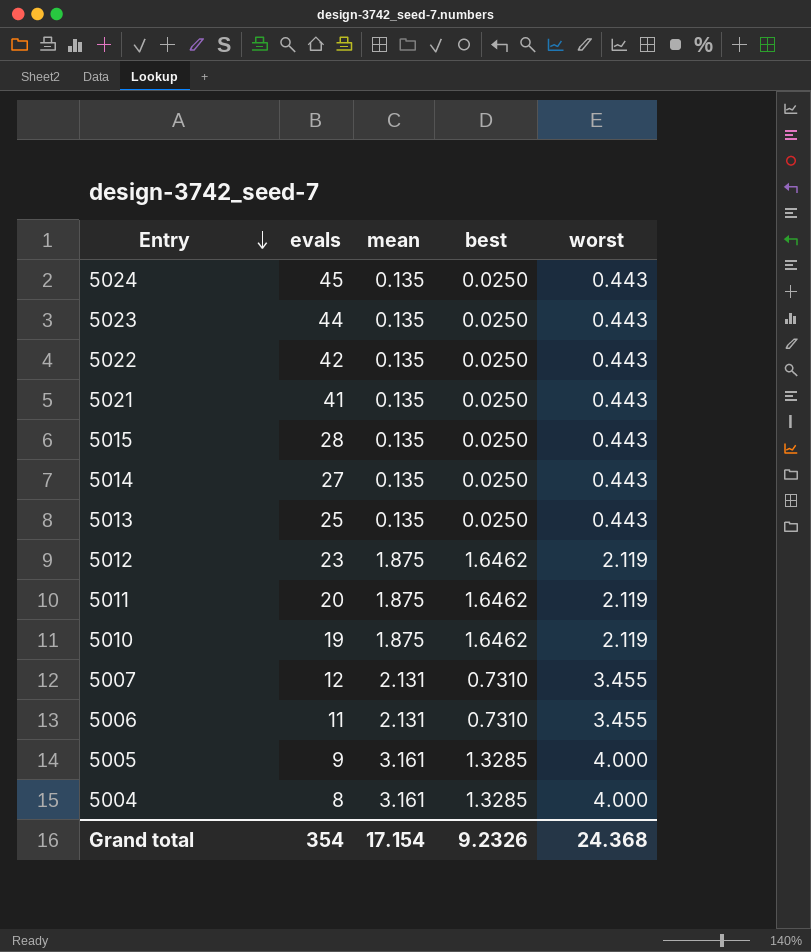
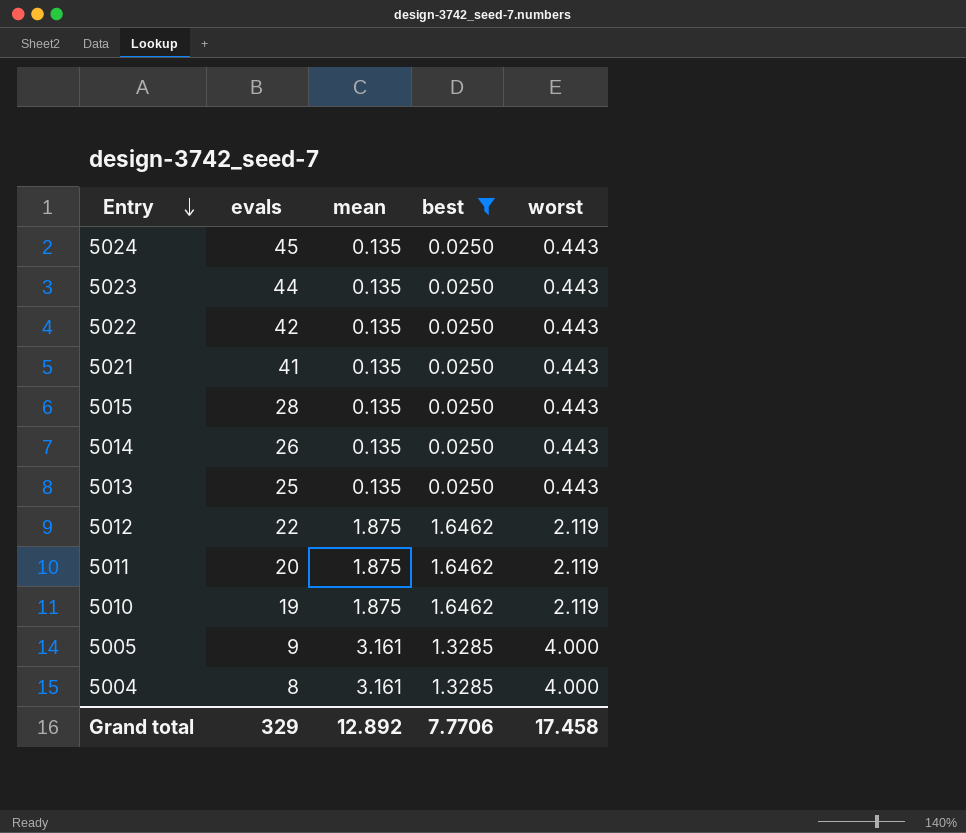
filter: none -> best != 0.7310
5014 | evals: 27 -> 26
5012 | evals: 23 -> 22
Grand total | evals: 354 -> 329
Grand total | mean: 17.154 -> 12.892
Grand total | best: 9.2326 -> 7.7706
Grand total | worst: 24.368 -> 17.458

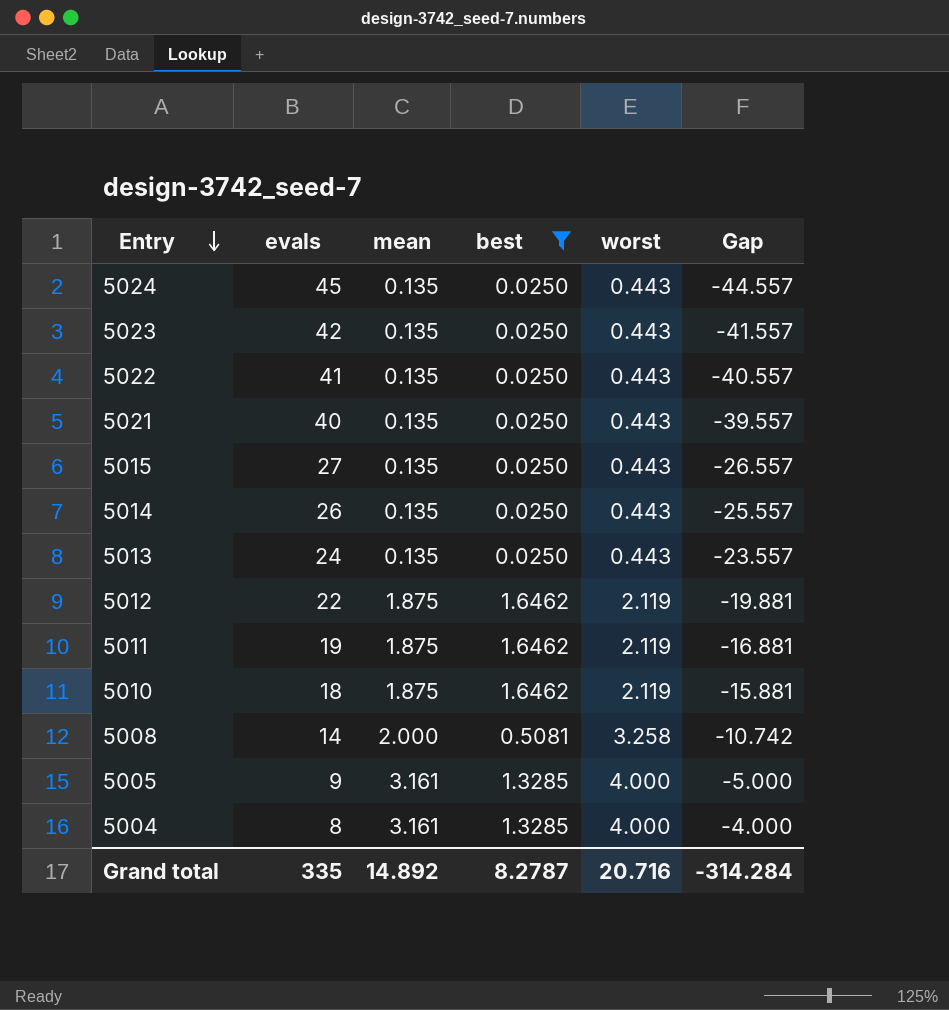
column Gap | formula: none -> [worst] - [evals]
5023 | evals: 44 -> 42
5022 | evals: 42 -> 41
5021 | evals: 41 -> 40
5015 | evals: 28 -> 27
5013 | evals: 25 -> 24
5011 | evals: 20 -> 19
5010 | evals: 19 -> 18
row 5008: none -> 14 | 2.000 | 0.5081 | 3.258 | -10.742
Grand total | evals: 329 -> 335
Grand total | mean: 12.892 -> 14.892
Grand total | best: 7.7706 -> 8.2787
Grand total | worst: 17.458 -> 20.716

